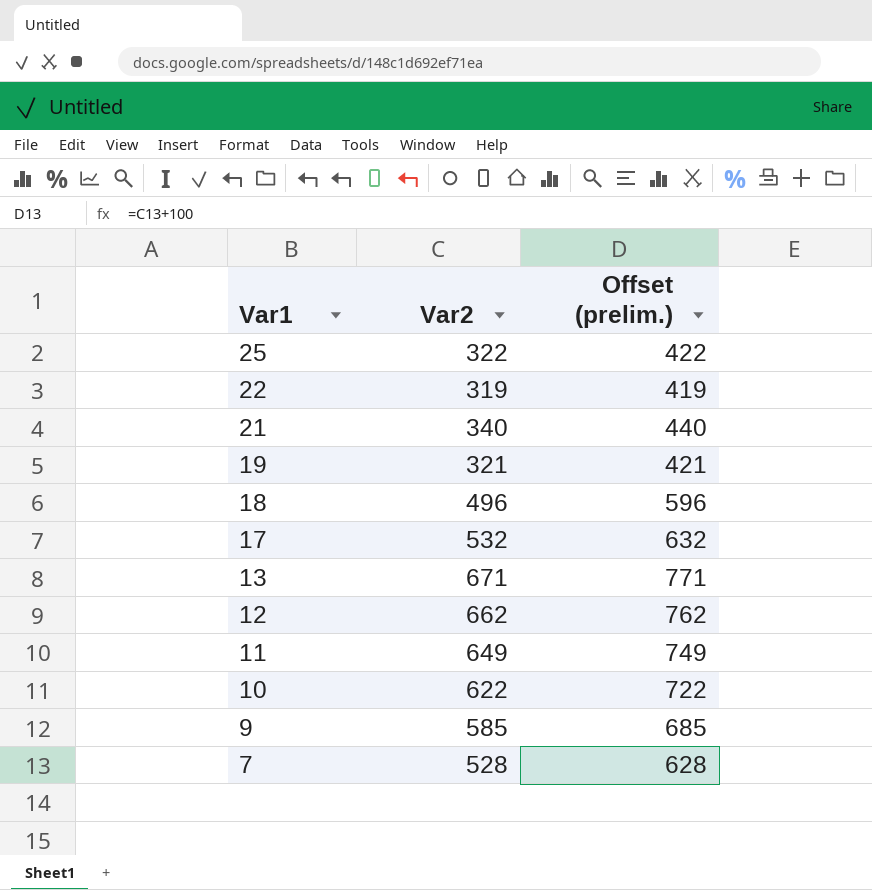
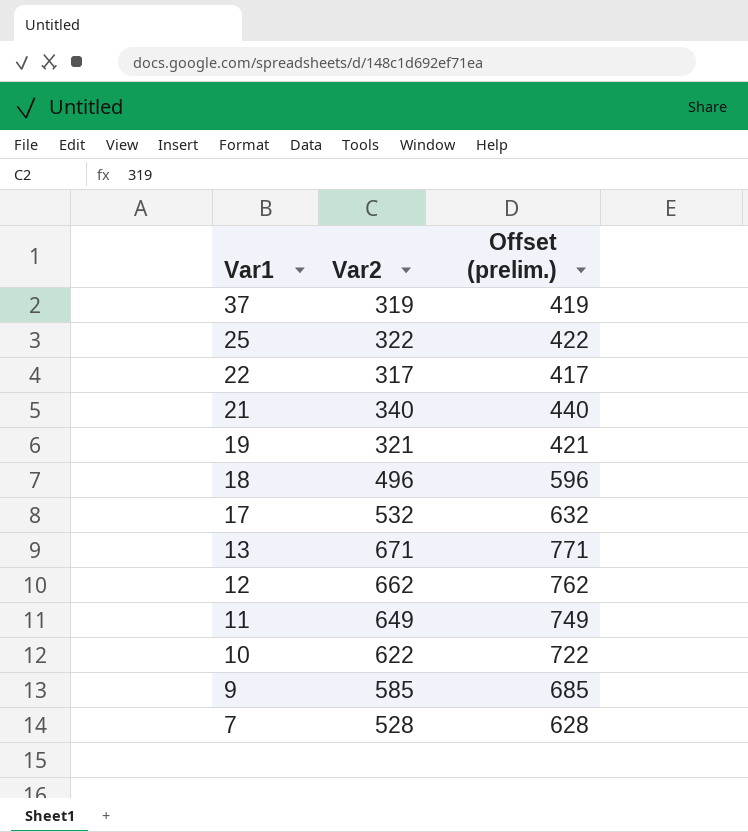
row 37: none -> 319 | 419
22 | Var2: 319 -> 317
22 | Offset (prelim.): 419 -> 417

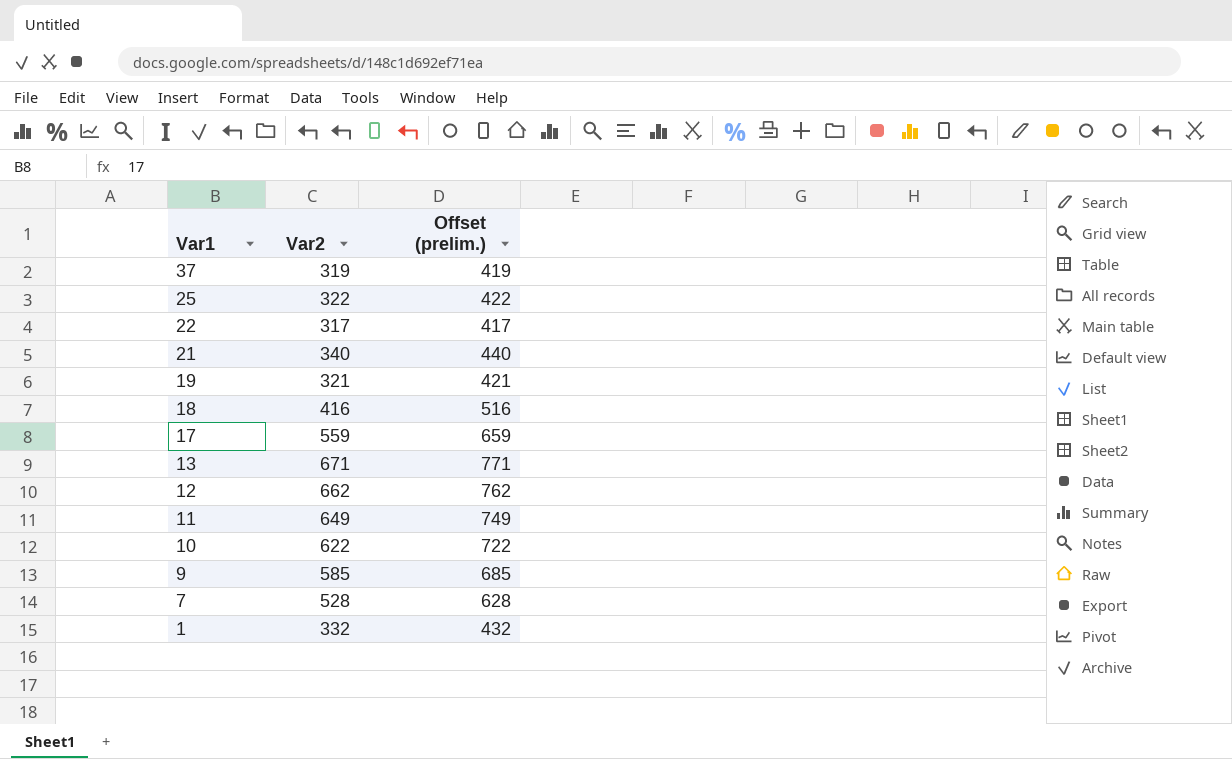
18 | Var2: 496 -> 416
18 | Offset (prelim.): 596 -> 516
17 | Var2: 532 -> 559
17 | Offset (prelim.): 632 -> 659
row 1: none -> 332 | 432

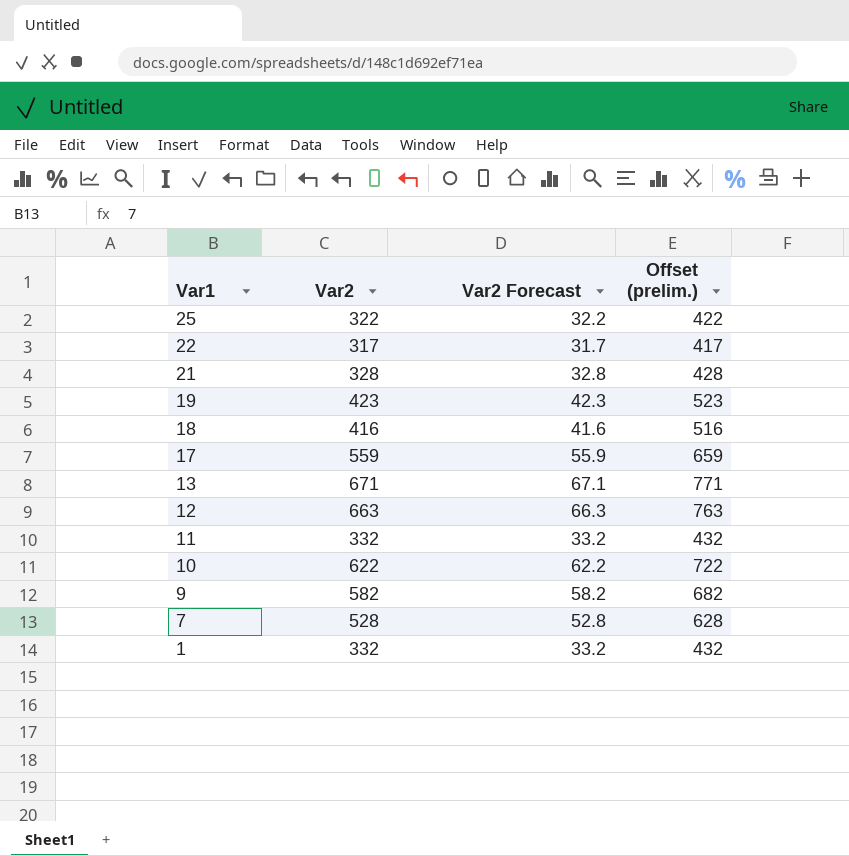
column Var2 Forecast | formula: none -> [Var2] * 0.1
row 37: 319 | 419 -> none
21 | Var2: 340 -> 328
21 | Offset (prelim.): 440 -> 428
19 | Var2: 321 -> 423
19 | Offset (prelim.): 421 -> 523
12 | Var2: 662 -> 663
12 | Offset (prelim.): 762 -> 763
11 | Var2: 649 -> 332
11 | Offset (prelim.): 749 -> 432
9 | Var2: 585 -> 582
9 | Offset (prelim.): 685 -> 682

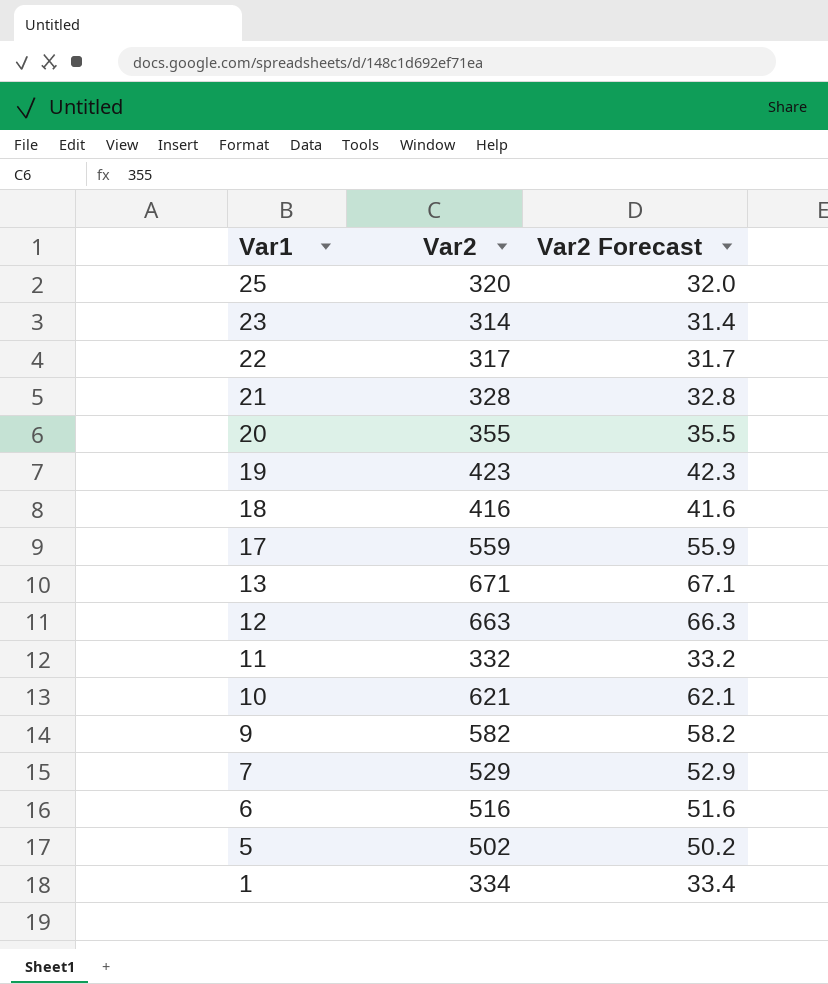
column Offset (prelim.) | formula: [Var2] + 100 -> none
25 | Var2: 322 -> 320
25 | Var2 Forecast: 32.2 -> 32.0
row 23: none -> 314 | 31.4
row 20: none -> 355 | 35.5
10 | Var2: 622 -> 621
10 | Var2 Forecast: 62.2 -> 62.1
7 | Var2: 528 -> 529
7 | Var2 Forecast: 52.8 -> 52.9
row 6: none -> 516 | 51.6
row 5: none -> 502 | 50.2
1 | Var2: 332 -> 334
1 | Var2 Forecast: 33.2 -> 33.4

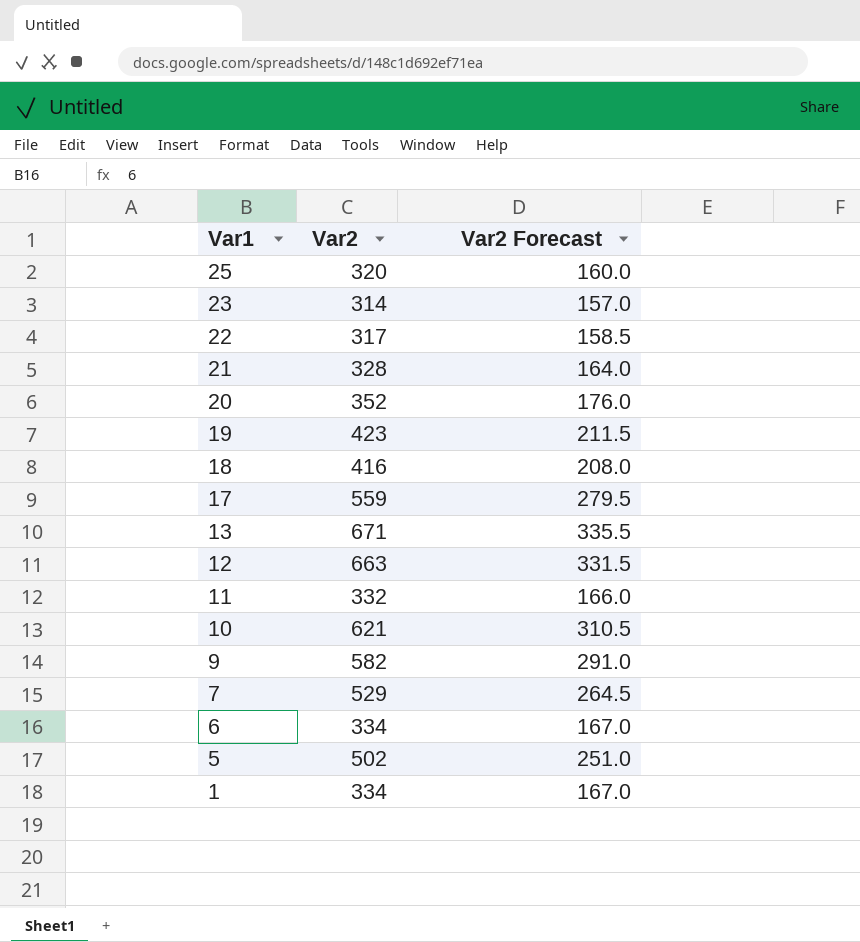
column Var2 Forecast | formula: [Var2] * 0.1 -> [Var2] * 0.5
20 | Var2: 355 -> 352
6 | Var2: 516 -> 334

